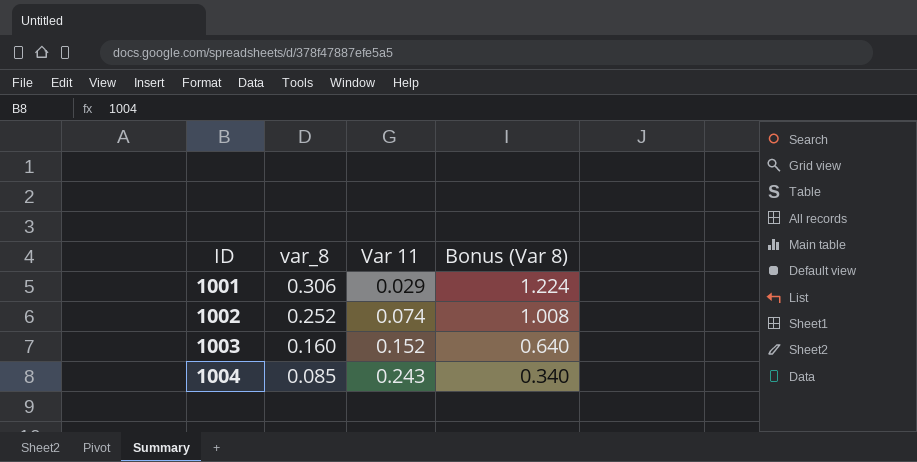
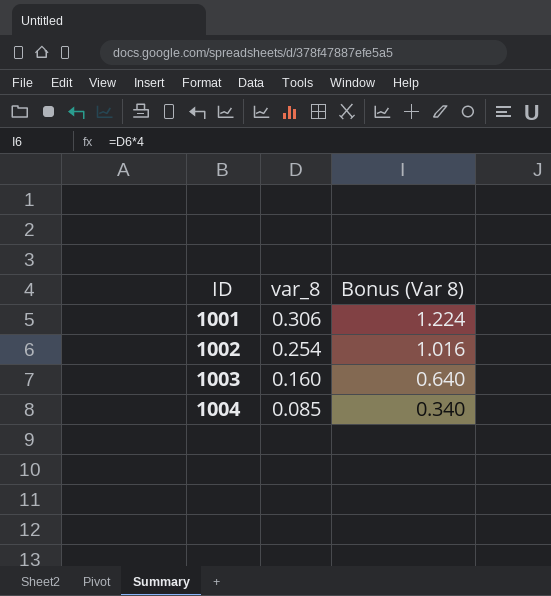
column Var 11 | position: 3 -> none
1002 | var_8: 0.252 -> 0.254
1002 | Bonus (Var 8): 1.008 -> 1.016

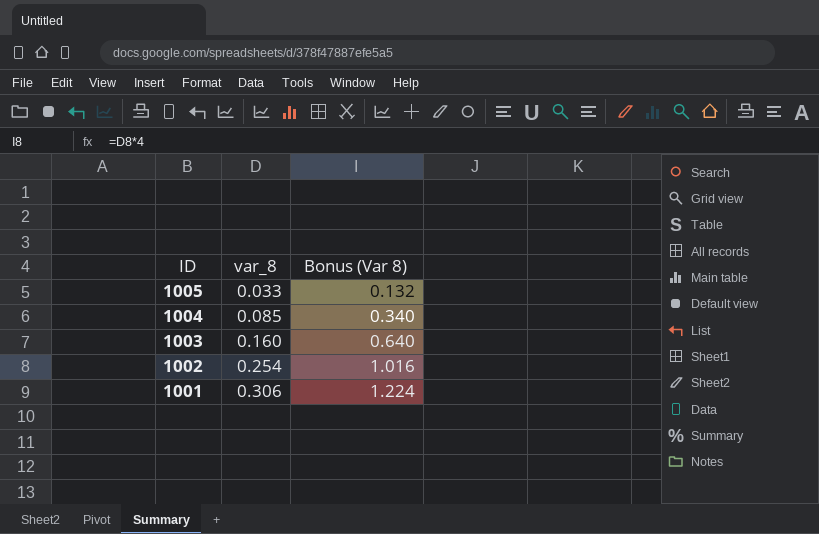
row order: ID ascending -> ID descending
row 1005: none -> 0.033 | 0.132

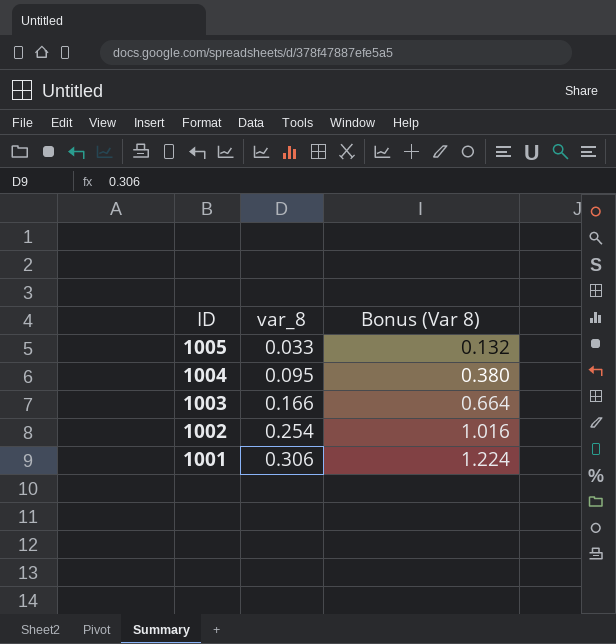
1004 | var_8: 0.085 -> 0.095
1004 | Bonus (Var 8): 0.340 -> 0.380
1003 | var_8: 0.160 -> 0.166
1003 | Bonus (Var 8): 0.640 -> 0.664

